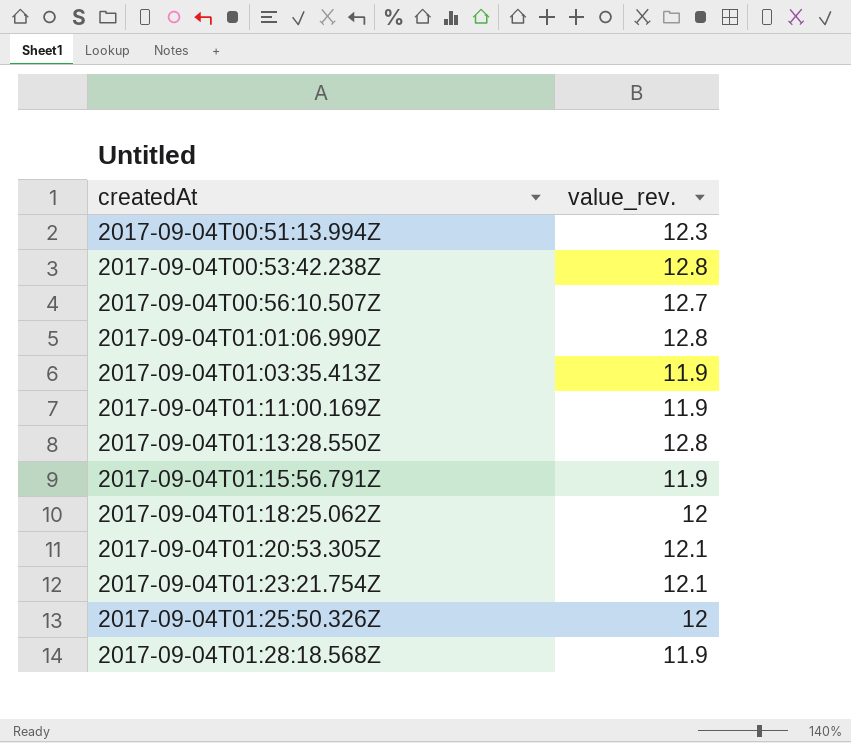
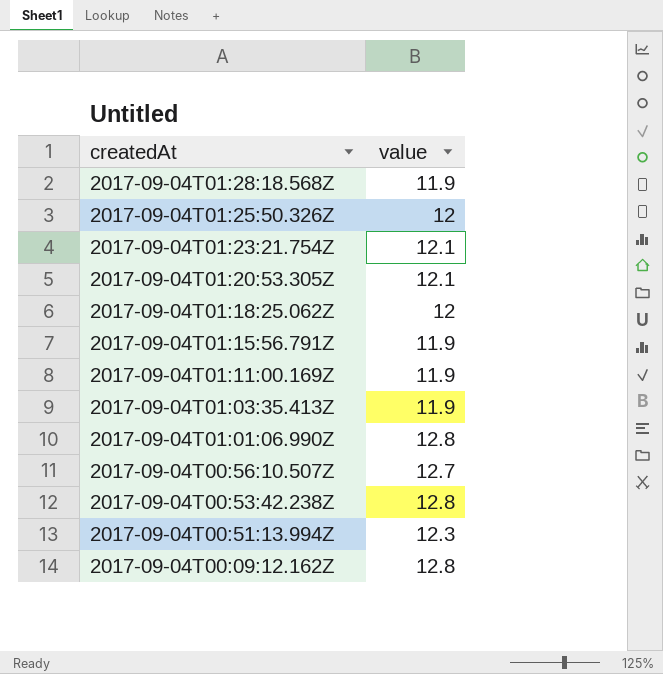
row order: createdAt ascending -> createdAt descending
column name: value_rev. -> value
row 2017-09-04T01:13:28.550Z: 12.8 -> none
row 2017-09-04T00:09:12.162Z: none -> 12.8

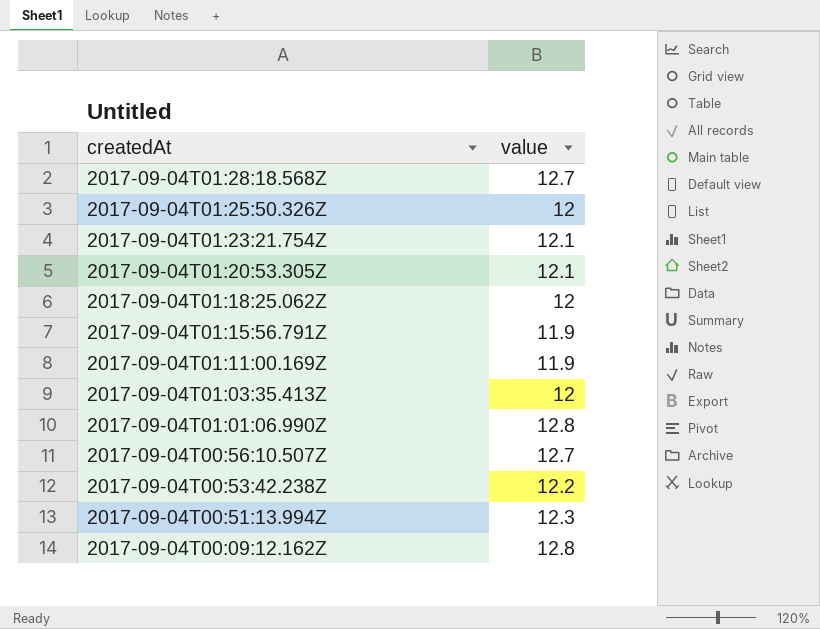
2017-09-04T01:28:18.568Z | value: 11.9 -> 12.7
2017-09-04T01:03:35.413Z | value: 11.9 -> 12
2017-09-04T00:53:42.238Z | value: 12.8 -> 12.2

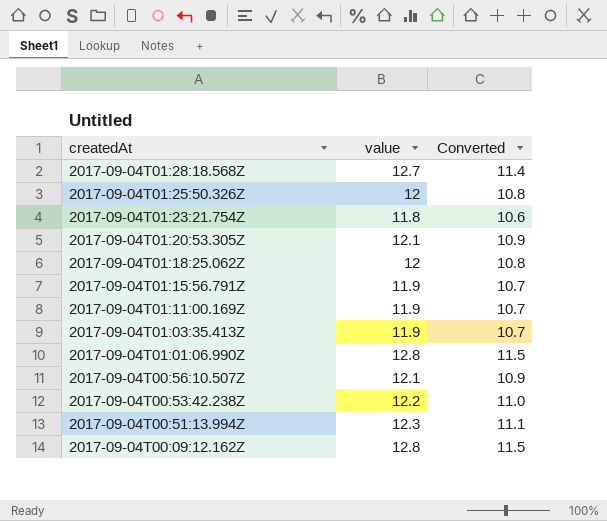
column Converted | formula: none -> [value] * 0.9
2017-09-04T01:23:21.754Z | value: 12.1 -> 11.8
2017-09-04T01:03:35.413Z | value: 12 -> 11.9
2017-09-04T00:56:10.507Z | value: 12.7 -> 12.1

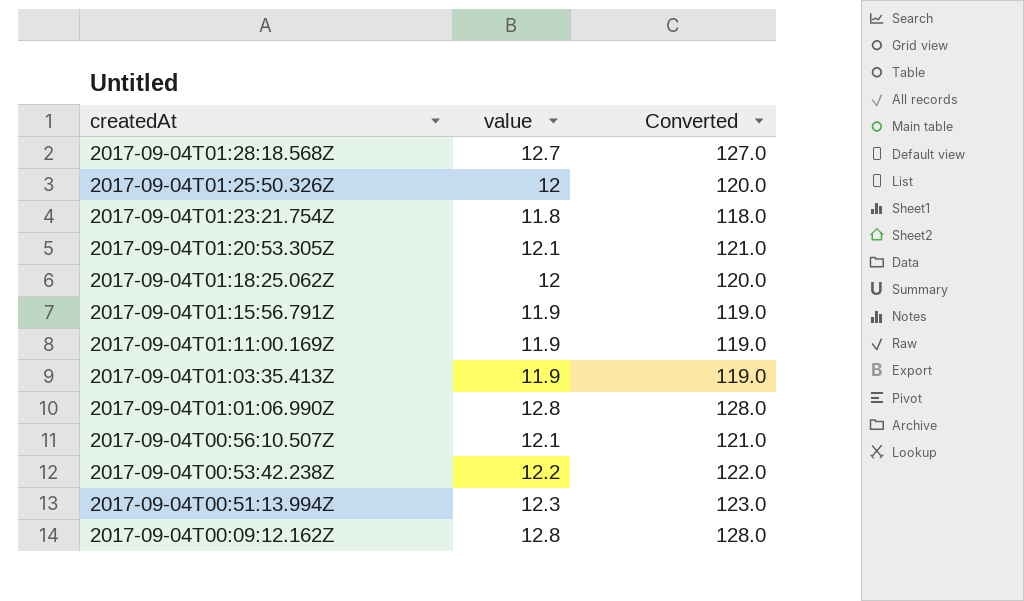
column Converted | formula: [value] * 0.9 -> [value] * 10

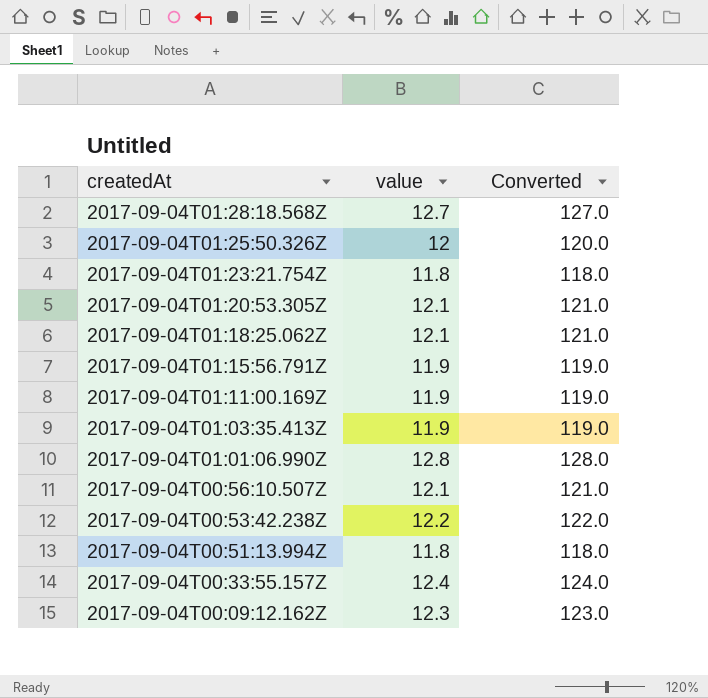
2017-09-04T01:18:25.062Z | value: 12 -> 12.1
2017-09-04T01:18:25.062Z | Converted: 120.0 -> 121.0
2017-09-04T00:51:13.994Z | value: 12.3 -> 11.8
2017-09-04T00:51:13.994Z | Converted: 123.0 -> 118.0
row 2017-09-04T00:33:55.157Z: none -> 12.4 | 124.0
2017-09-04T00:09:12.162Z | value: 12.8 -> 12.3
2017-09-04T00:09:12.162Z | Converted: 128.0 -> 123.0

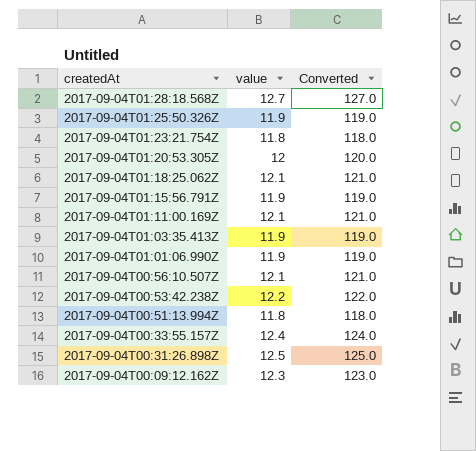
2017-09-04T01:25:50.326Z | value: 12 -> 11.9
2017-09-04T01:25:50.326Z | Converted: 120.0 -> 119.0
2017-09-04T01:20:53.305Z | value: 12.1 -> 12
2017-09-04T01:20:53.305Z | Converted: 121.0 -> 120.0
2017-09-04T01:11:00.169Z | value: 11.9 -> 12.1
2017-09-04T01:11:00.169Z | Converted: 119.0 -> 121.0
2017-09-04T01:01:06.990Z | value: 12.8 -> 11.9
2017-09-04T01:01:06.990Z | Converted: 128.0 -> 119.0
row 2017-09-04T00:31:26.898Z: none -> 12.5 | 125.0

